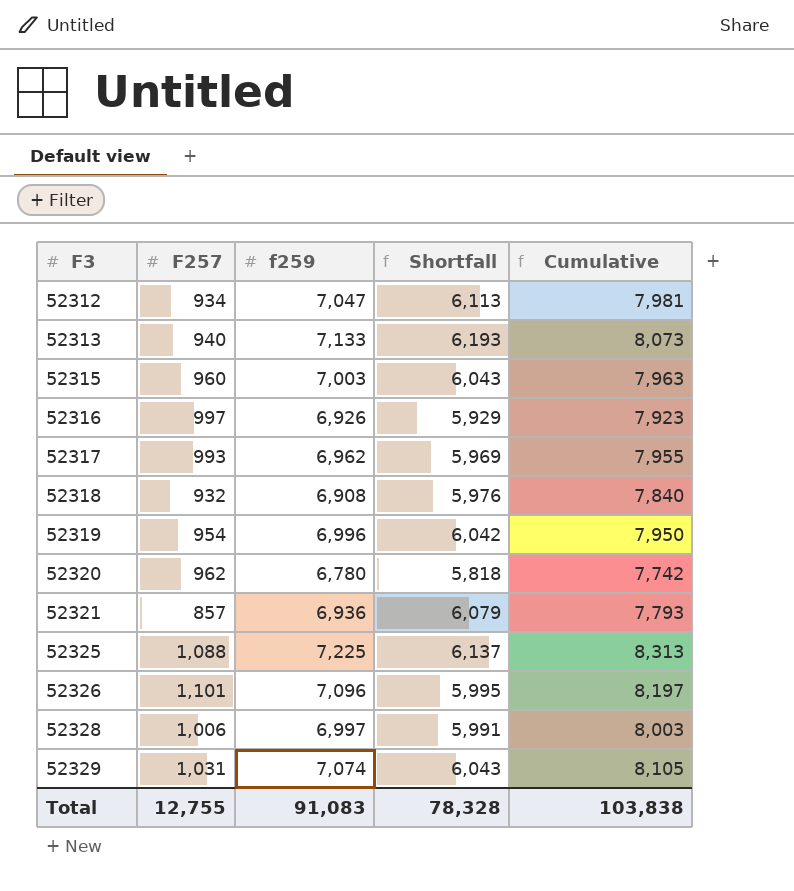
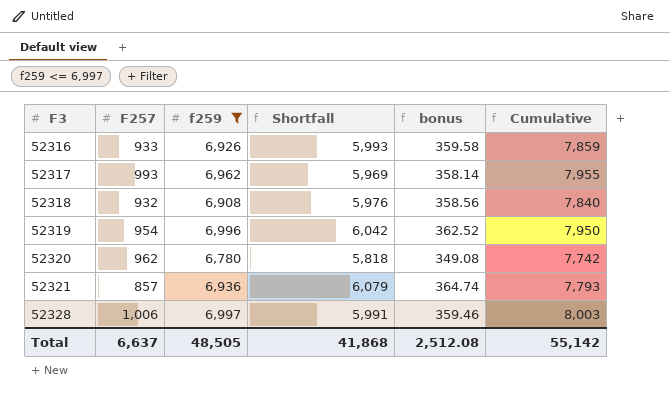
filter: none -> f259 <= 6,997
column bonus | formula: none -> [Shortfall] * 0.06
52316 | F257: 997 -> 933
52316 | Shortfall: 5,929 -> 5,993
52316 | Cumulative: 7,923 -> 7,859
Total | F257: 12,755 -> 6,637
Total | f259: 91,083 -> 48,505
Total | Shortfall: 78,328 -> 41,868
Total | Cumulative: 103,838 -> 55,142

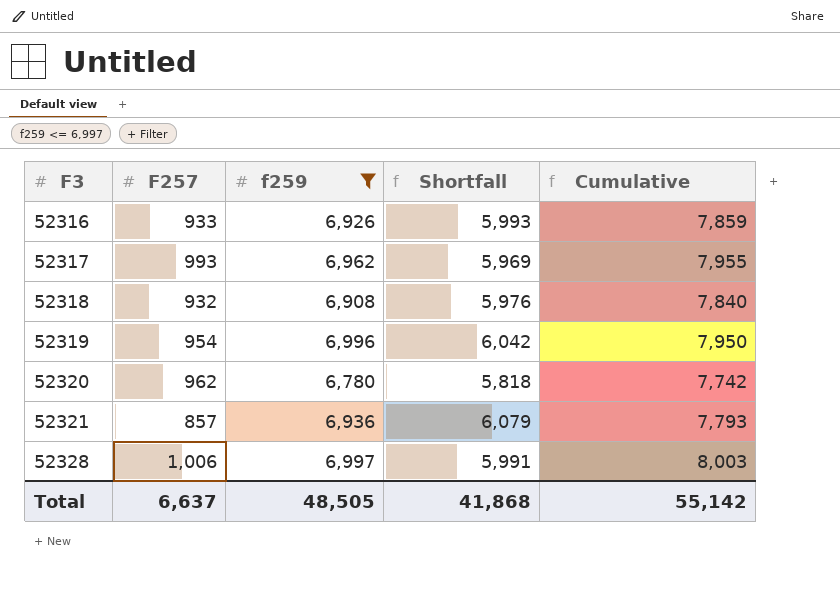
column bonus | formula: [Shortfall] * 0.06 -> none

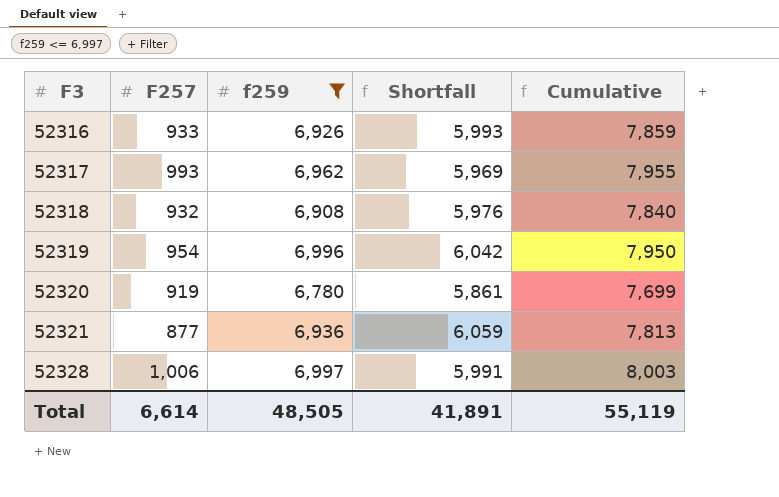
52320 | F257: 962 -> 919
52320 | Shortfall: 5,818 -> 5,861
52320 | Cumulative: 7,742 -> 7,699
52321 | F257: 857 -> 877
52321 | Shortfall: 6,079 -> 6,059
52321 | Cumulative: 7,793 -> 7,813
Total | F257: 6,637 -> 6,614
Total | Shortfall: 41,868 -> 41,891
Total | Cumulative: 55,142 -> 55,119

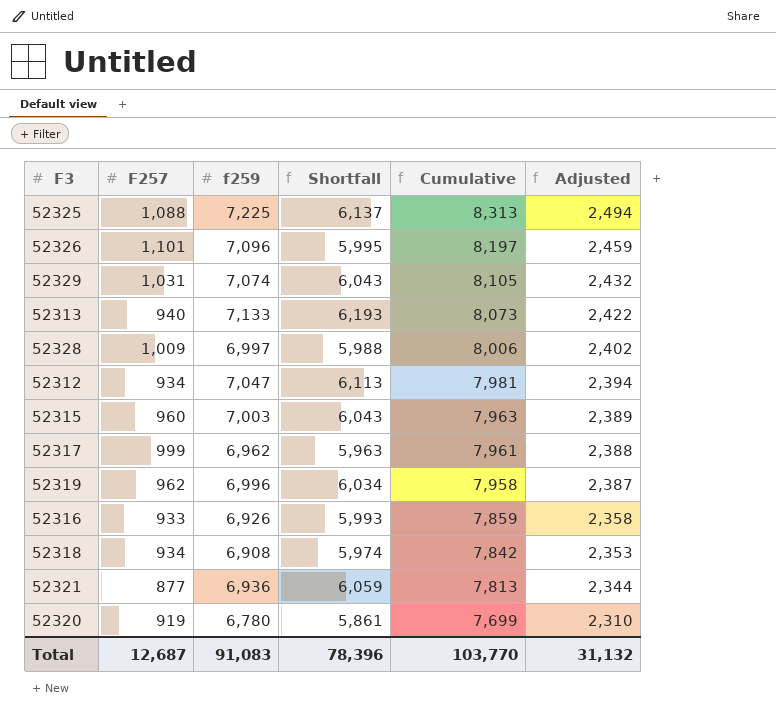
filter: f259 <= 6,997 -> none
row order: F3 ascending -> Cumulative descending
column Adjusted | formula: none -> [Cumulative] * 0.3
52328 | F257: 1,006 -> 1,009
52328 | Shortfall: 5,991 -> 5,988
52328 | Cumulative: 8,003 -> 8,006
52317 | F257: 993 -> 999
52317 | Shortfall: 5,969 -> 5,963
52317 | Cumulative: 7,955 -> 7,961
52319 | F257: 954 -> 962
52319 | Shortfall: 6,042 -> 6,034
52319 | Cumulative: 7,950 -> 7,958
52318 | F257: 932 -> 934
52318 | Shortfall: 5,976 -> 5,974
52318 | Cumulative: 7,840 -> 7,842
Total | F257: 6,614 -> 12,687
Total | f259: 48,505 -> 91,083
Total | Shortfall: 41,891 -> 78,396
Total | Cumulative: 55,119 -> 103,770

